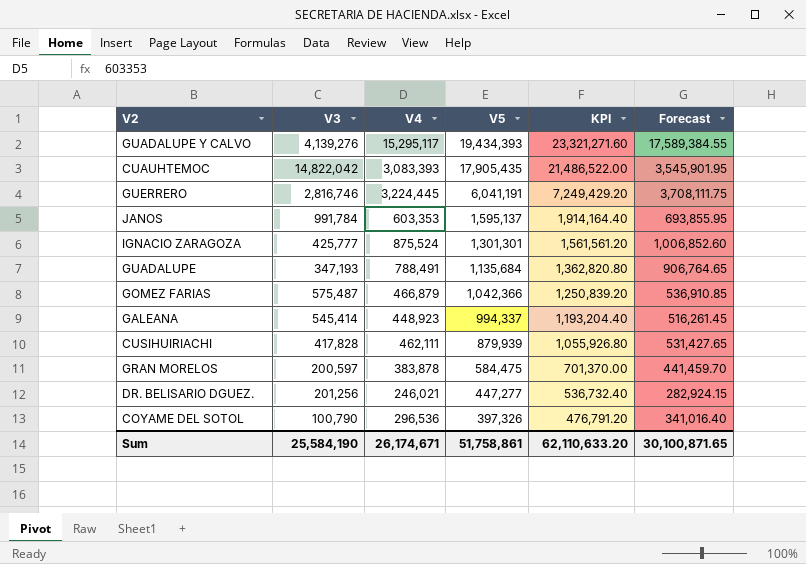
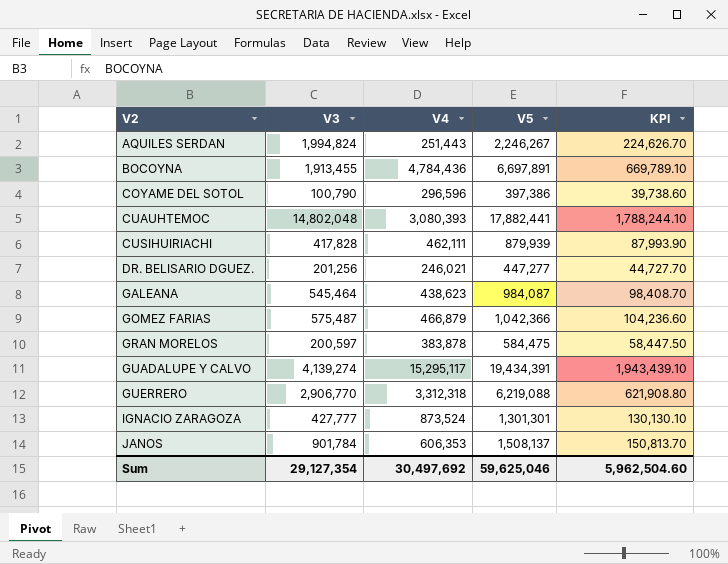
row order: V5 descending -> V2 ascending
column Forecast | formula: [V4] * 1.15 -> none
column KPI | formula: [V5] * 1.2 -> [V5] * 0.1
row GUADALUPE: 347,193 | 788,491 | 1,135,684 | 1,362,820.80 | 906,764.65 -> none
row AQUILES SERDAN: none -> 1,994,824 | 251,443 | 2,246,267 | 224,626.70
row BOCOYNA: none -> 1,913,455 | 4,784,436 | 6,697,891 | 669,789.10
COYAME DEL SOTOL | V4: 296,536 -> 296,596
COYAME DEL SOTOL | V5: 397,326 -> 397,386
CUAUHTEMOC | V3: 14,822,042 -> 14,802,048
CUAUHTEMOC | V4: 3,083,393 -> 3,080,393
CUAUHTEMOC | V5: 17,905,435 -> 17,882,441
GALEANA | V3: 545,414 -> 545,464
GALEANA | V4: 448,923 -> 438,623
GALEANA | V5: 994,337 -> 984,087
GUADALUPE Y CALVO | V3: 4,139,276 -> 4,139,274
GUADALUPE Y CALVO | V5: 19,434,393 -> 19,434,391
GUERRERO | V3: 2,816,746 -> 2,906,770
GUERRERO | V4: 3,224,445 -> 3,312,318
GUERRERO | V5: 6,041,191 -> 6,219,088
IGNACIO ZARAGOZA | V3: 425,777 -> 427,777
IGNACIO ZARAGOZA | V4: 875,524 -> 873,524
JANOS | V3: 991,784 -> 901,784
JANOS | V4: 603,353 -> 606,353
JANOS | V5: 1,595,137 -> 1,508,137
Sum | V3: 25,584,190 -> 29,127,354
Sum | V4: 26,174,671 -> 30,497,692
Sum | V5: 51,758,861 -> 59,625,046
Sum | KPI: 62,110,633.20 -> 5,962,504.60

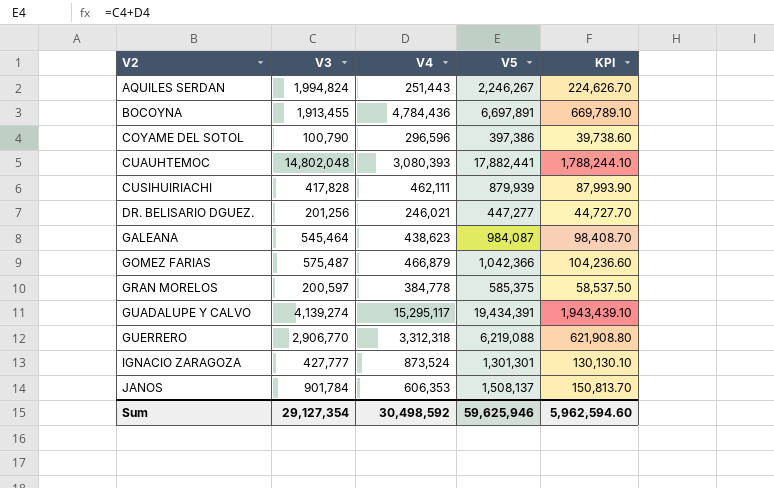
GRAN MORELOS | V4: 383,878 -> 384,778
GRAN MORELOS | V5: 584,475 -> 585,375
GRAN MORELOS | KPI: 58,447.50 -> 58,537.50
Sum | V4: 30,497,692 -> 30,498,592
Sum | V5: 59,625,046 -> 59,625,946
Sum | KPI: 5,962,504.60 -> 5,962,594.60

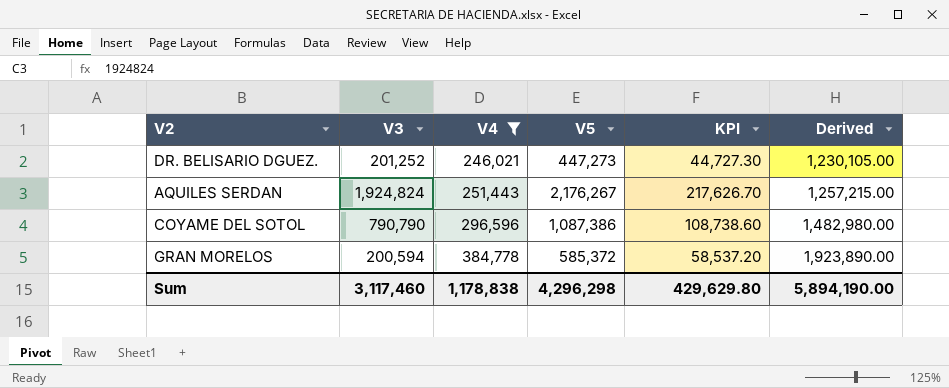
filter: none -> V4 <= 384,778
row order: V2 ascending -> V4 ascending
column Derived | formula: none -> [V4] * 5
DR. BELISARIO DGUEZ. | V3: 201,256 -> 201,252
DR. BELISARIO DGUEZ. | V5: 447,277 -> 447,273
DR. BELISARIO DGUEZ. | KPI: 44,727.70 -> 44,727.30
AQUILES SERDAN | V3: 1,994,824 -> 1,924,824
AQUILES SERDAN | V5: 2,246,267 -> 2,176,267
AQUILES SERDAN | KPI: 224,626.70 -> 217,626.70
COYAME DEL SOTOL | V3: 100,790 -> 790,790
COYAME DEL SOTOL | V5: 397,386 -> 1,087,386
COYAME DEL SOTOL | KPI: 39,738.60 -> 108,738.60
GRAN MORELOS | V3: 200,597 -> 200,594
GRAN MORELOS | V5: 585,375 -> 585,372
GRAN MORELOS | KPI: 58,537.50 -> 58,537.20
Sum | V3: 29,127,354 -> 3,117,460
Sum | V4: 30,498,592 -> 1,178,838
Sum | V5: 59,625,946 -> 4,296,298
Sum | KPI: 5,962,594.60 -> 429,629.80

